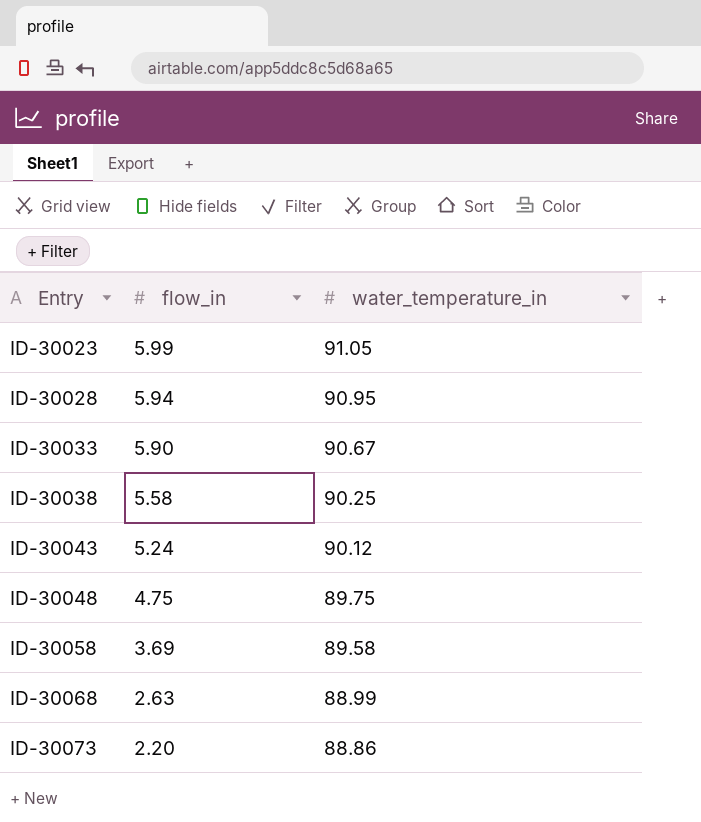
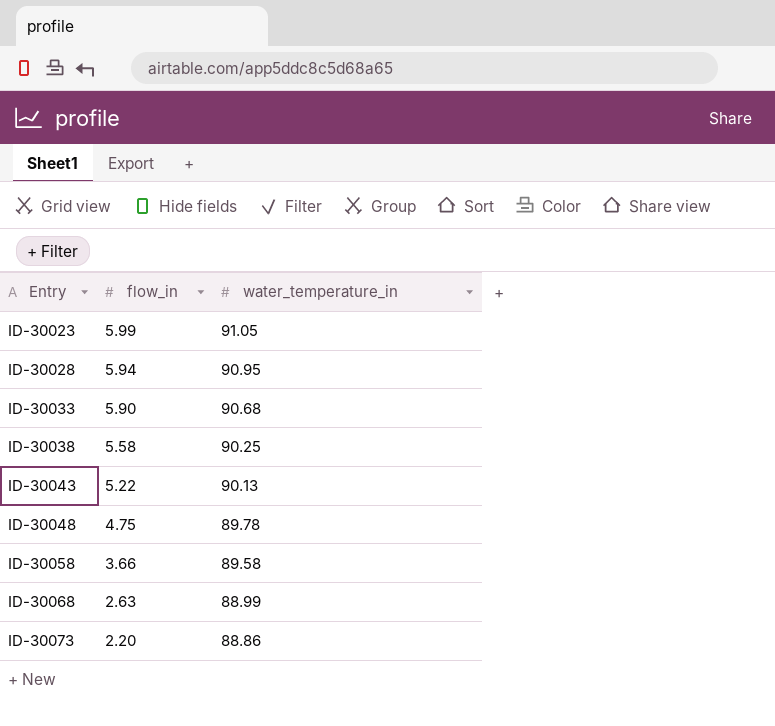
ID-30033 | water_temperature_in: 90.67 -> 90.68
ID-30043 | flow_in: 5.24 -> 5.22
ID-30043 | water_temperature_in: 90.12 -> 90.13
ID-30048 | water_temperature_in: 89.75 -> 89.78
ID-30058 | flow_in: 3.69 -> 3.66

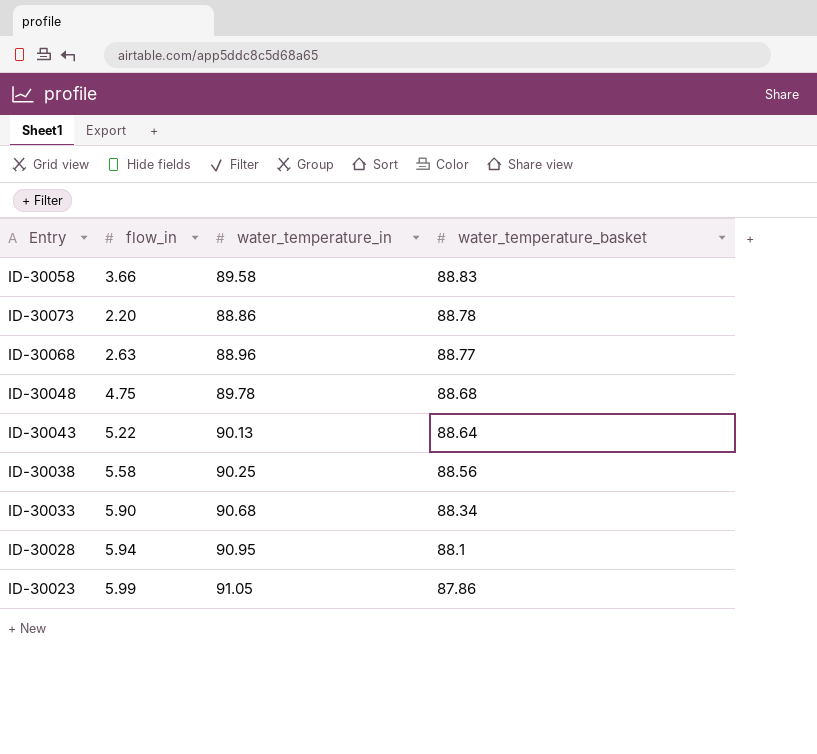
row order: Entry ascending -> water_temperature_basket descending
column water_temperature_basket | position: none -> 4
ID-30068 | water_temperature_in: 88.99 -> 88.96

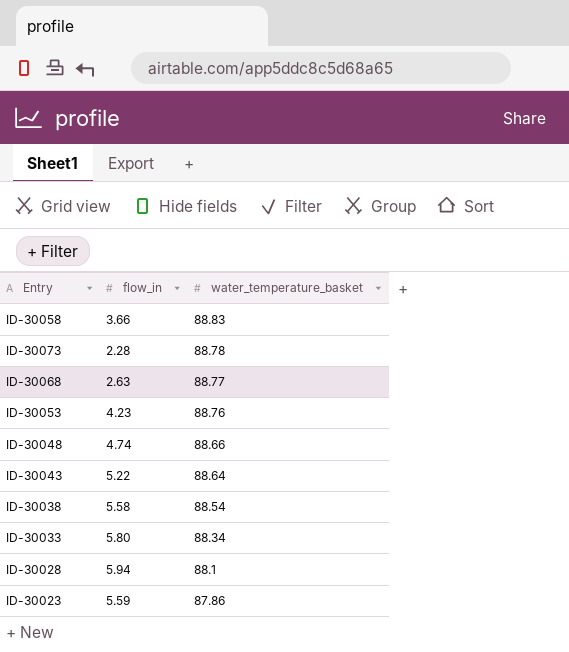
column water_temperature_in | position: 3 -> none
ID-30073 | flow_in: 2.20 -> 2.28
row ID-30053: none -> 4.23 | 88.76
ID-30048 | flow_in: 4.75 -> 4.74
ID-30048 | water_temperature_basket: 88.68 -> 88.66
ID-30038 | water_temperature_basket: 88.56 -> 88.54
ID-30033 | flow_in: 5.90 -> 5.80
ID-30023 | flow_in: 5.99 -> 5.59

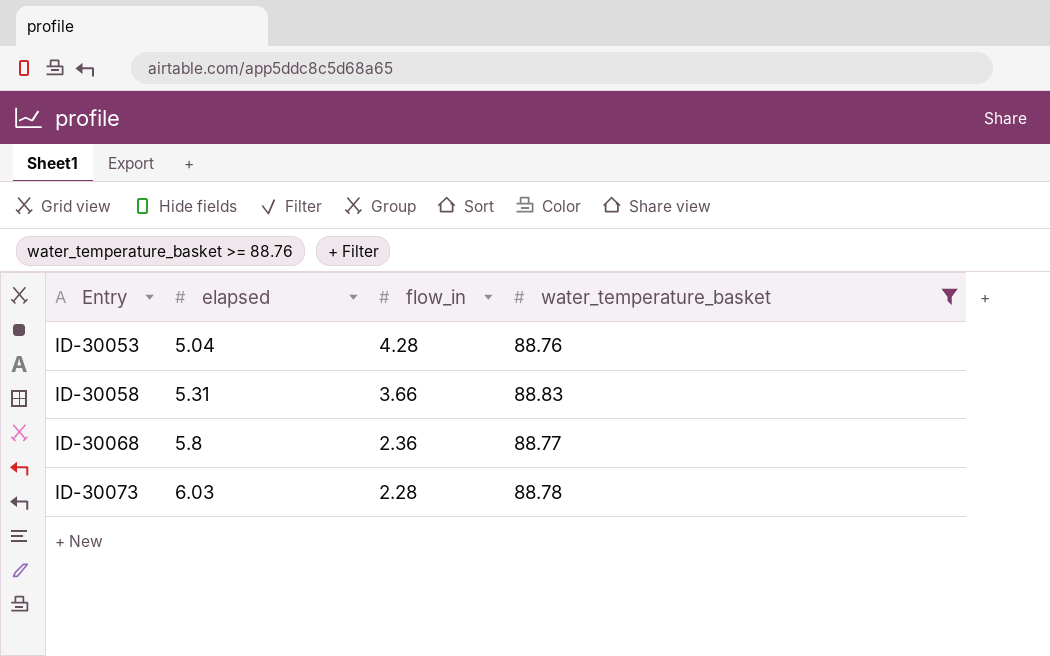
filter: none -> water_temperature_basket >= 88.76
row order: water_temperature_basket descending -> Entry ascending
column elapsed | position: none -> 2
ID-30053 | flow_in: 4.23 -> 4.28
ID-30068 | flow_in: 2.63 -> 2.36

